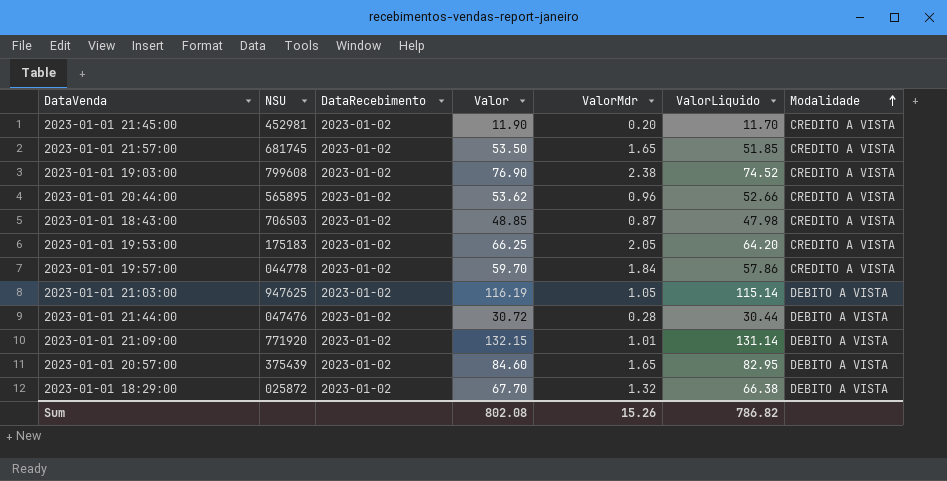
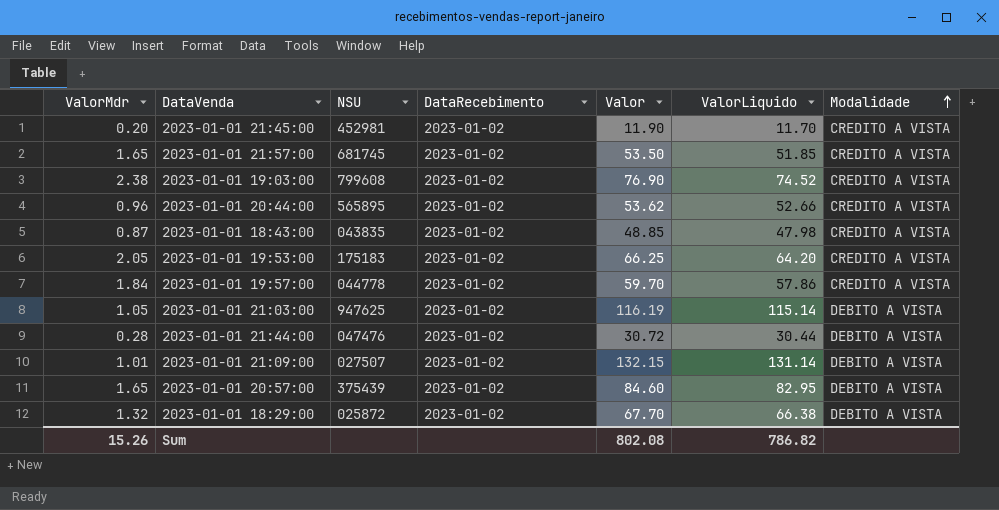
column ValorMdr | position: 5 -> 1
2023-01-01 18:43:00 | NSU: 706503 -> 043835
2023-01-01 21:09:00 | NSU: 771920 -> 027507

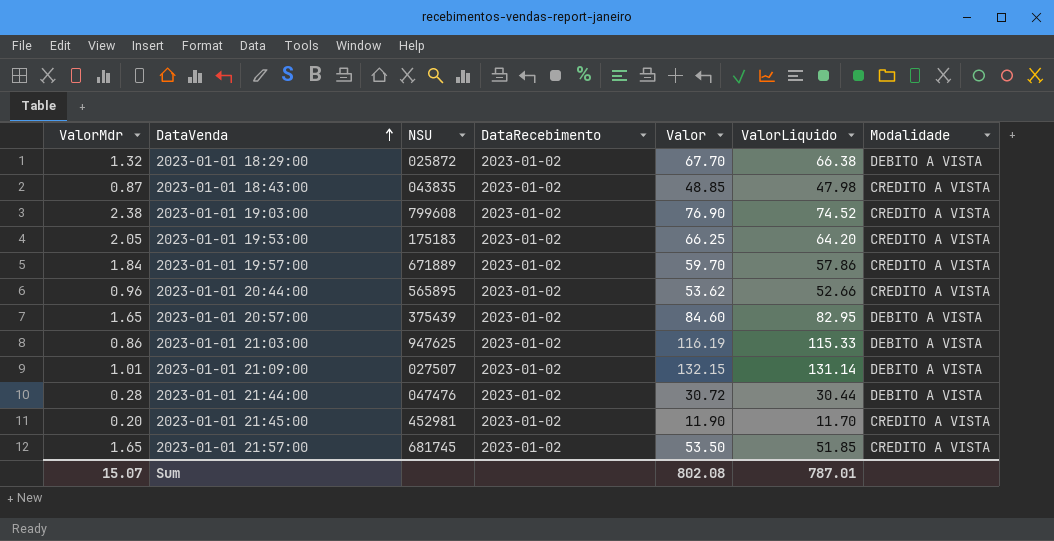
row order: Modalidade ascending -> DataVenda ascending
2023-01-01 19:57:00 | NSU: 044778 -> 671889
2023-01-01 21:03:00 | ValorMdr: 1.05 -> 0.86
2023-01-01 21:03:00 | ValorLiquido: 115.14 -> 115.33
Sum | ValorMdr: 15.26 -> 15.07
Sum | ValorLiquido: 786.82 -> 787.01

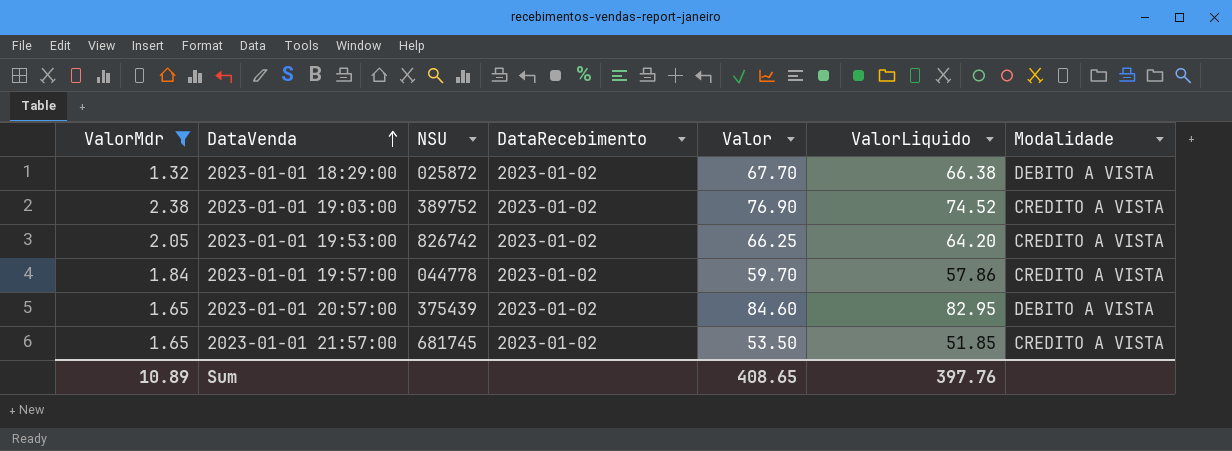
filter: none -> ValorMdr >= 1.32
2023-01-01 19:03:00 | NSU: 799608 -> 389752
2023-01-01 19:53:00 | NSU: 175183 -> 826742
2023-01-01 19:57:00 | NSU: 671889 -> 044778
Sum | ValorMdr: 15.07 -> 10.89
Sum | Valor: 802.08 -> 408.65
Sum | ValorLiquido: 787.01 -> 397.76

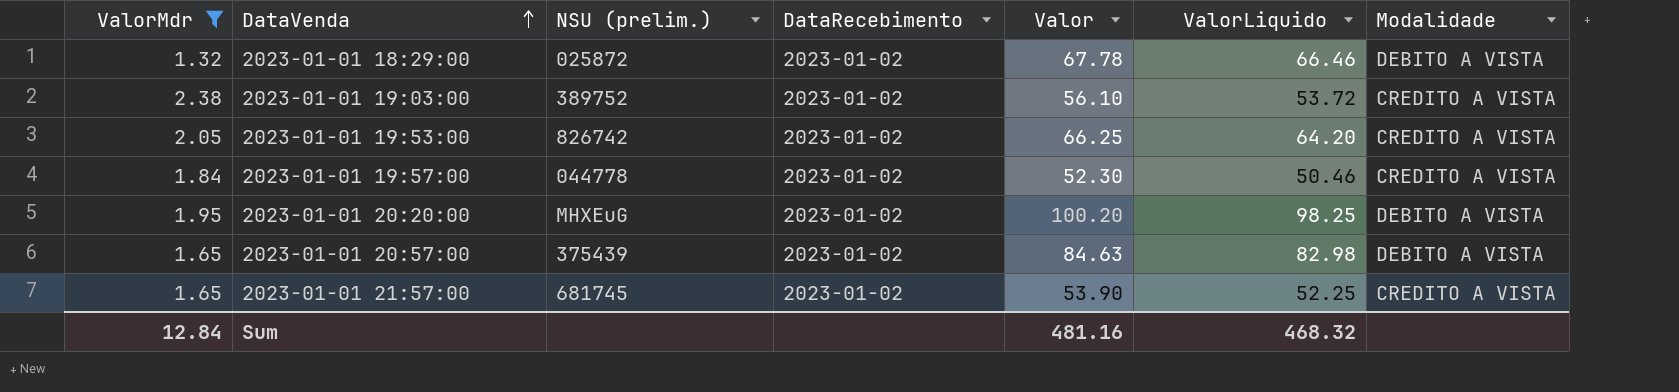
column name: NSU -> NSU (prelim.)
2023-01-01 18:29:00 | Valor: 67.70 -> 67.78
2023-01-01 18:29:00 | ValorLiquido: 66.38 -> 66.46
2023-01-01 19:03:00 | Valor: 76.90 -> 56.10
2023-01-01 19:03:00 | ValorLiquido: 74.52 -> 53.72
2023-01-01 19:57:00 | Valor: 59.70 -> 52.30
2023-01-01 19:57:00 | ValorLiquido: 57.86 -> 50.46
row 2023-01-01 20:20:00: none -> 1.95 | MHXEuG | 2023-01-02 | 100.20 | 98.25 | DEBITO A VISTA
2023-01-01 20:57:00 | Valor: 84.60 -> 84.63
2023-01-01 20:57:00 | ValorLiquido: 82.95 -> 82.98
2023-01-01 21:57:00 | Valor: 53.50 -> 53.90
2023-01-01 21:57:00 | ValorLiquido: 51.85 -> 52.25
Sum | ValorMdr: 10.89 -> 12.84
Sum | Valor: 408.65 -> 481.16
Sum | ValorLiquido: 397.76 -> 468.32

